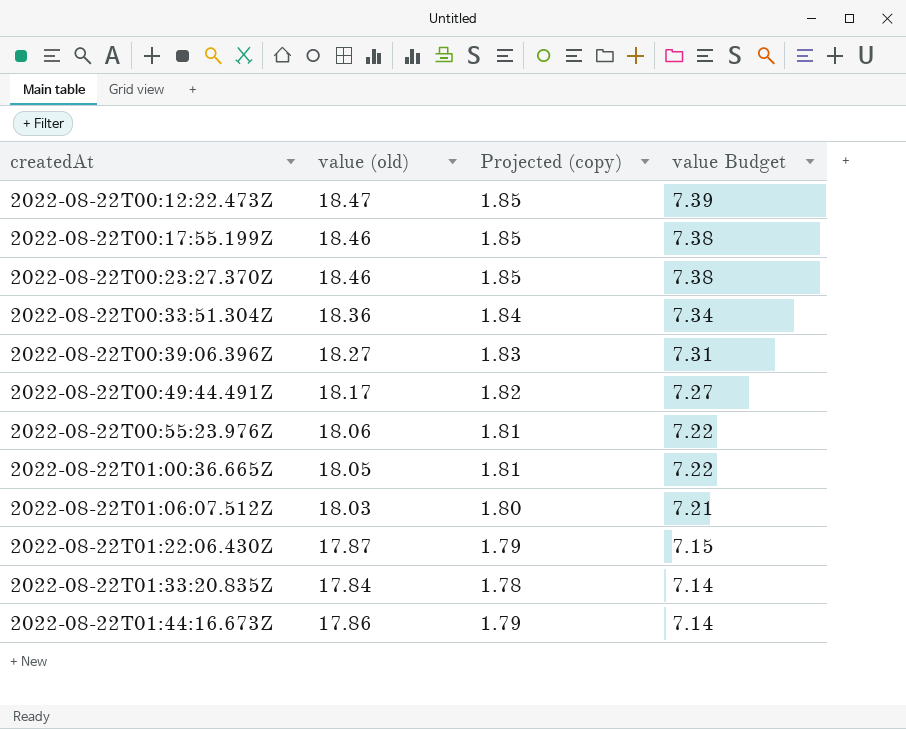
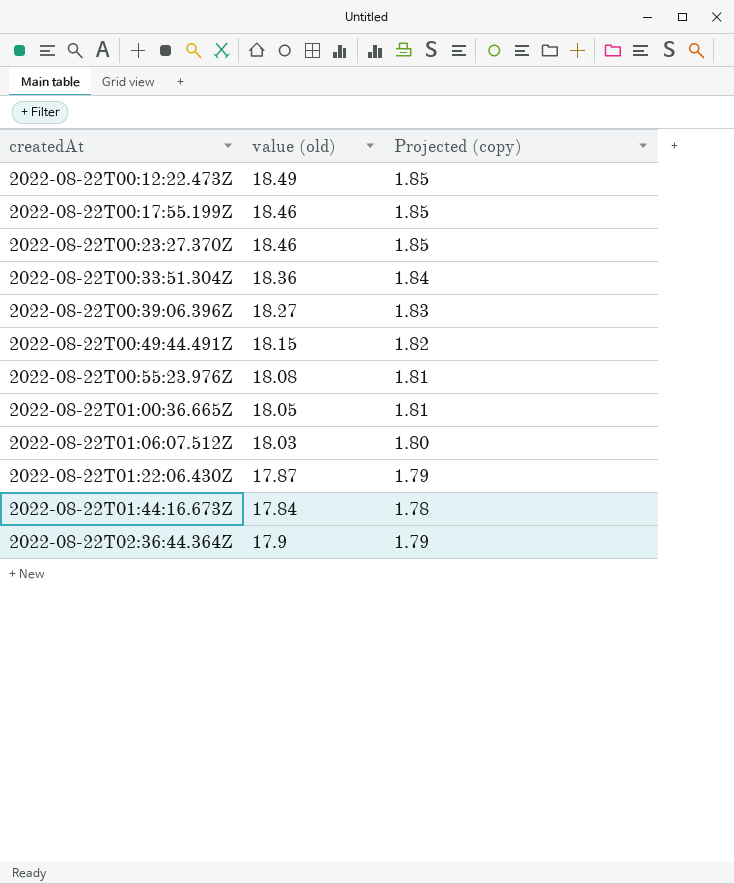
column value Budget | formula: [value (old)] * 0.4 -> none
row 2022-08-22T01:33:20.835Z: 17.84 | 1.78 | 7.14 -> none
2022-08-22T00:12:22.473Z | value (old): 18.47 -> 18.49
2022-08-22T00:49:44.491Z | value (old): 18.17 -> 18.15
2022-08-22T00:55:23.976Z | value (old): 18.06 -> 18.08
2022-08-22T01:44:16.673Z | value (old): 17.86 -> 17.84
2022-08-22T01:44:16.673Z | Projected (copy): 1.79 -> 1.78
row 2022-08-22T02:36:44.364Z: none -> 17.9 | 1.79

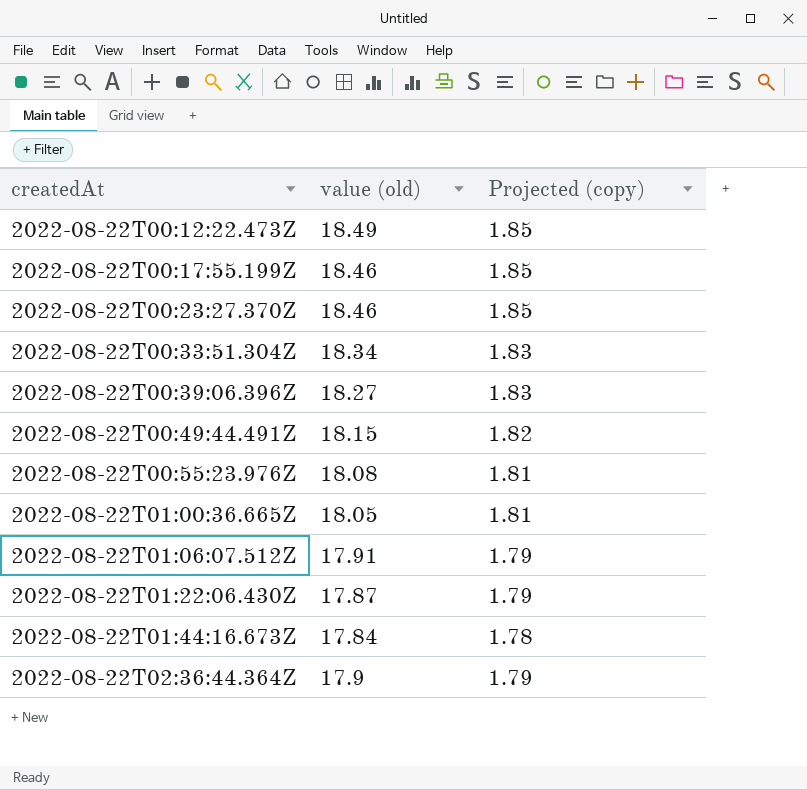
2022-08-22T00:33:51.304Z | value (old): 18.36 -> 18.34
2022-08-22T00:33:51.304Z | Projected (copy): 1.84 -> 1.83
2022-08-22T01:06:07.512Z | value (old): 18.03 -> 17.91
2022-08-22T01:06:07.512Z | Projected (copy): 1.80 -> 1.79

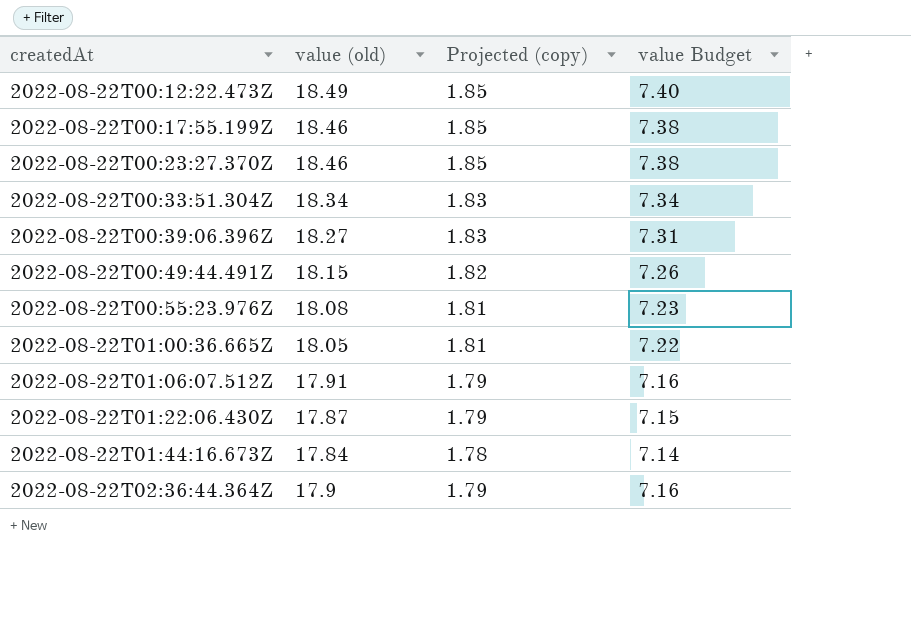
column value Budget | formula: none -> [value (old)] * 0.4

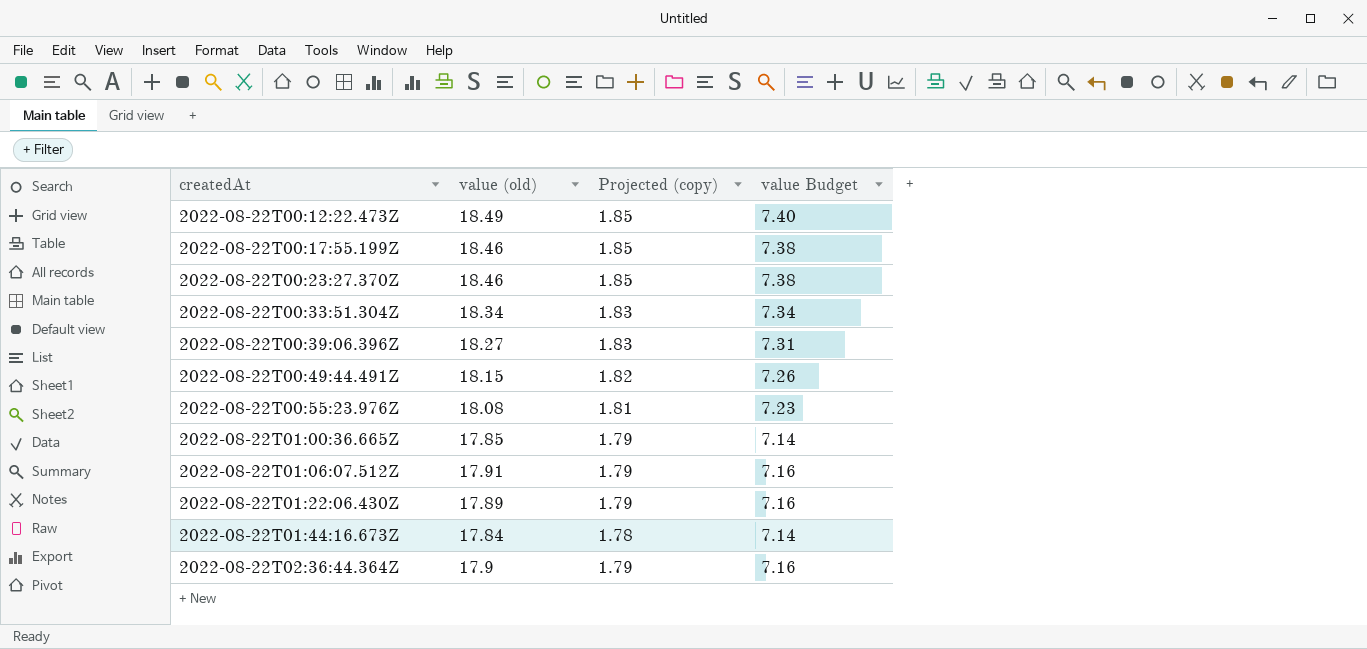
2022-08-22T01:00:36.665Z | value (old): 18.05 -> 17.85
2022-08-22T01:00:36.665Z | Projected (copy): 1.81 -> 1.79
2022-08-22T01:00:36.665Z | value Budget: 7.22 -> 7.14
2022-08-22T01:22:06.430Z | value (old): 17.87 -> 17.89
2022-08-22T01:22:06.430Z | value Budget: 7.15 -> 7.16

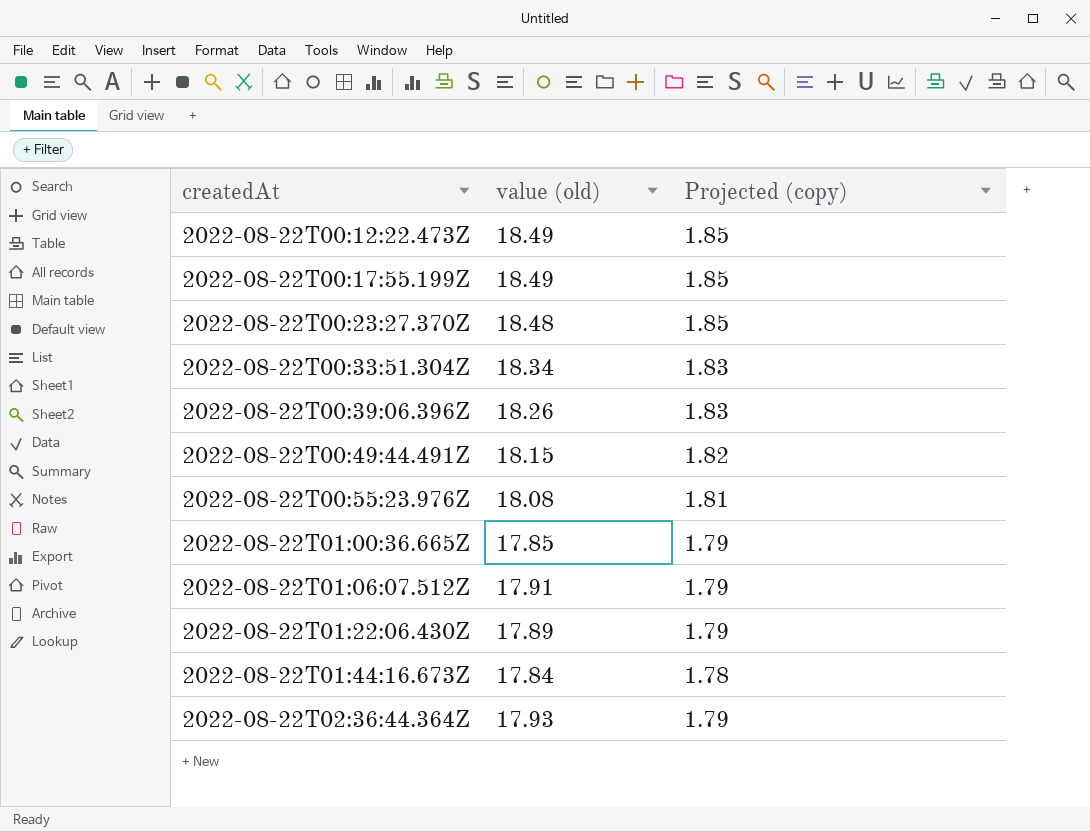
column value Budget | formula: [value (old)] * 0.4 -> none
2022-08-22T00:17:55.199Z | value (old): 18.46 -> 18.49
2022-08-22T00:23:27.370Z | value (old): 18.46 -> 18.48
2022-08-22T00:39:06.396Z | value (old): 18.27 -> 18.26
2022-08-22T02:36:44.364Z | value (old): 17.9 -> 17.93

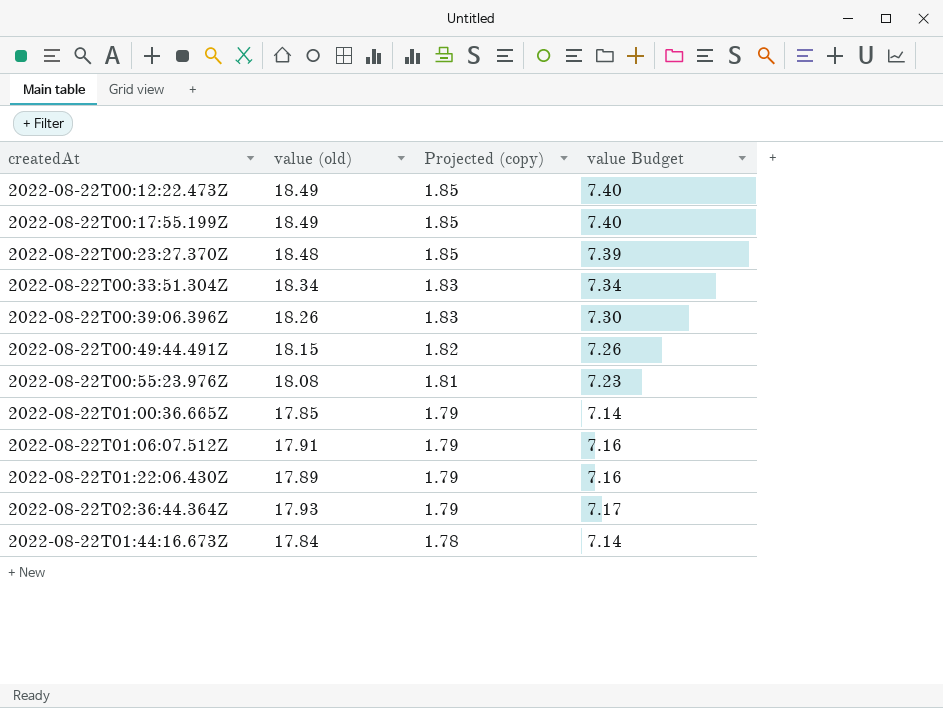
row order: createdAt ascending -> Projected (copy) descending
column value Budget | formula: none -> [value (old)] * 0.4

